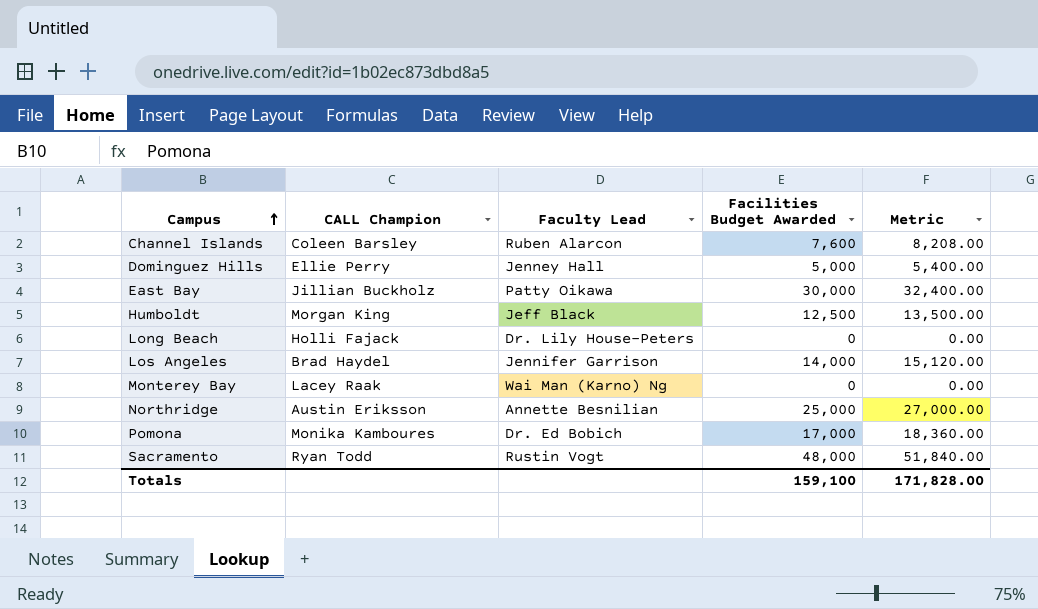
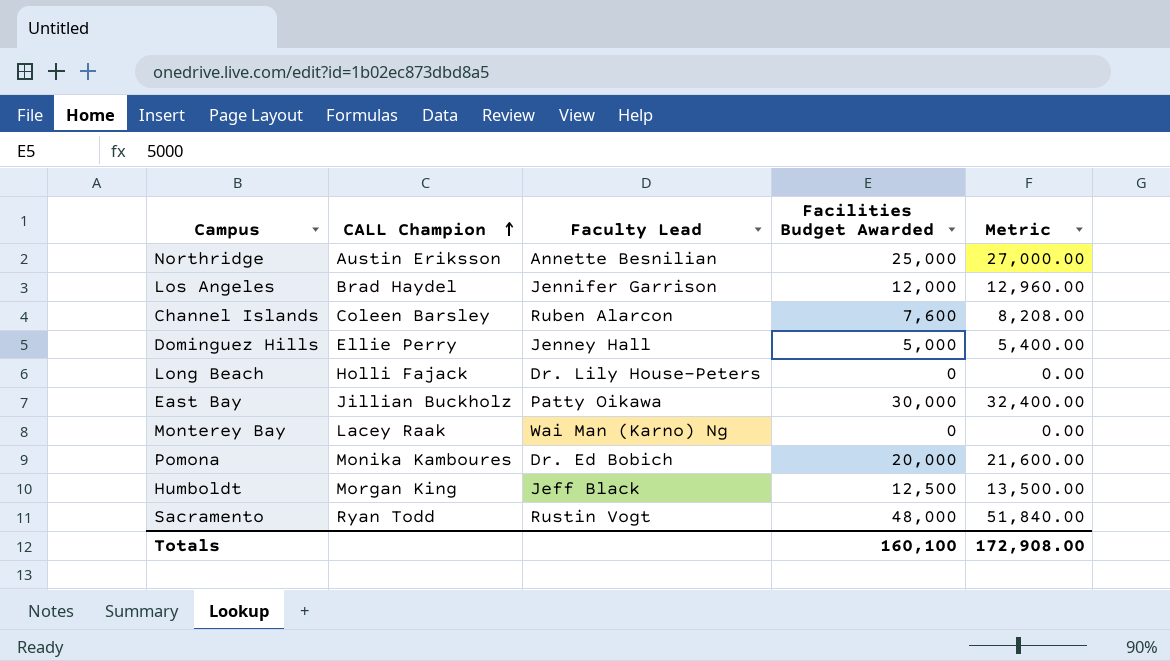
row order: Campus ascending -> CALL Champion ascending
Los Angeles | Facilities Budget Awarded: 14,000 -> 12,000
Los Angeles | Metric: 15,120.00 -> 12,960.00
Pomona | Facilities Budget Awarded: 17,000 -> 20,000
Pomona | Metric: 18,360.00 -> 21,600.00
Totals | Facilities Budget Awarded: 159,100 -> 160,100
Totals | Metric: 171,828.00 -> 172,908.00

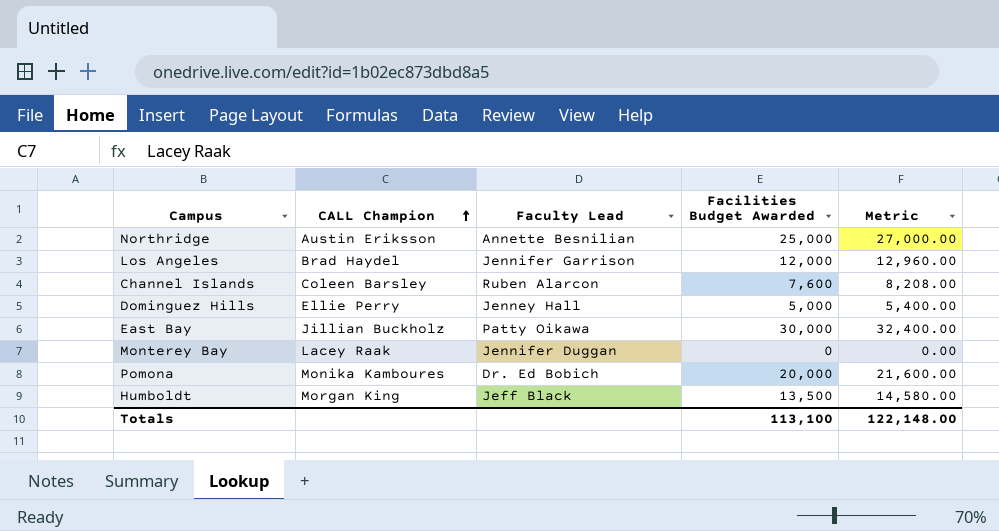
row Long Beach: Holli Fajack | Dr. Lily House-Peters | 0 | 0.00 -> none
row Sacramento: Ryan Todd | Rustin Vogt | 48,000 | 51,840.00 -> none
Monterey Bay | Faculty Lead: Wai Man (Karno) Ng -> Jennifer Duggan
Humboldt | Facilities Budget Awarded: 12,500 -> 13,500
Humboldt | Metric: 13,500.00 -> 14,580.00
Totals | Facilities Budget Awarded: 160,100 -> 113,100
Totals | Metric: 172,908.00 -> 122,148.00

